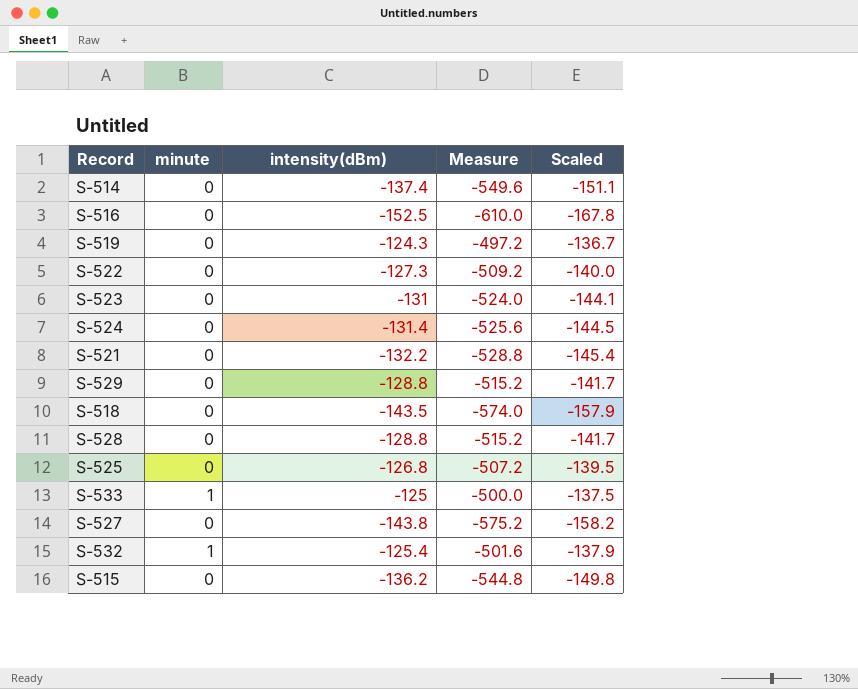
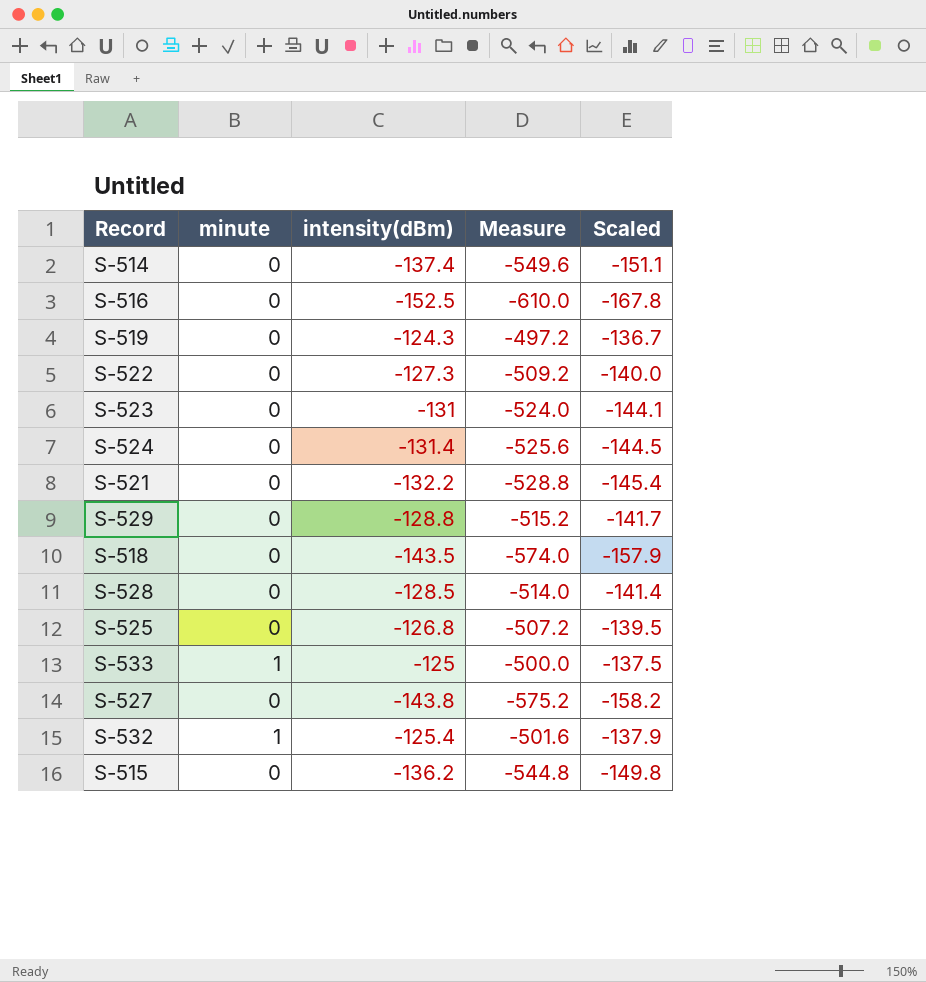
S-528 | intensity(dBm): -128.8 -> -128.5
S-528 | Measure: -515.2 -> -514.0
S-528 | Scaled: -141.7 -> -141.4

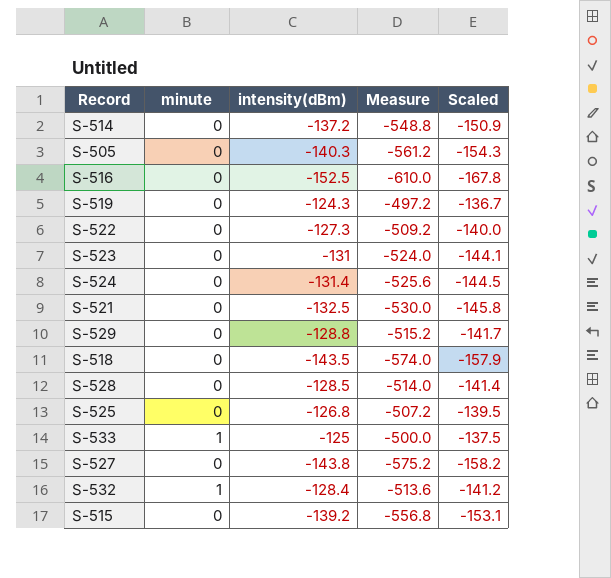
S-514 | intensity(dBm): -137.4 -> -137.2
S-514 | Measure: -549.6 -> -548.8
S-514 | Scaled: -151.1 -> -150.9
row S-505: none -> 0 | -140.3 | -561.2 | -154.3
S-521 | intensity(dBm): -132.2 -> -132.5
S-521 | Measure: -528.8 -> -530.0
S-521 | Scaled: -145.4 -> -145.8
S-532 | intensity(dBm): -125.4 -> -128.4
S-532 | Measure: -501.6 -> -513.6
S-532 | Scaled: -137.9 -> -141.2
S-515 | intensity(dBm): -136.2 -> -139.2
S-515 | Measure: -544.8 -> -556.8
S-515 | Scaled: -149.8 -> -153.1

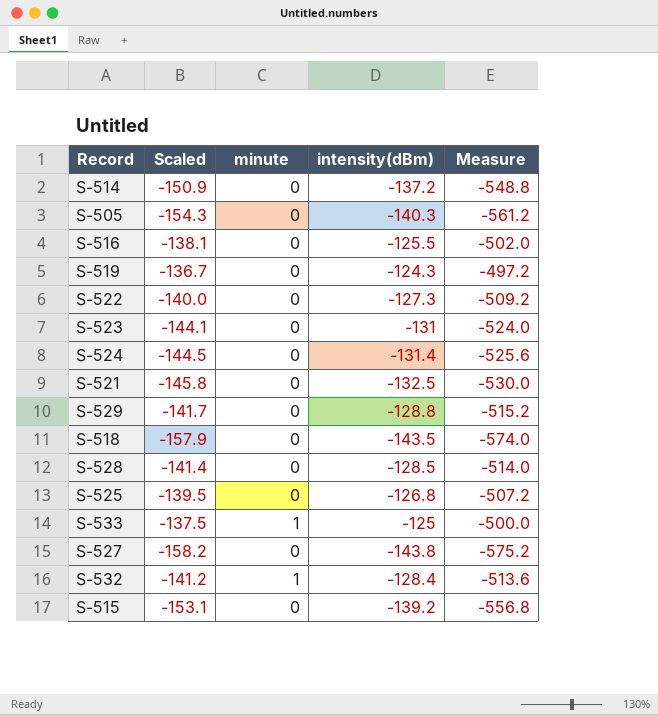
column Scaled | position: 5 -> 2
S-516 | Scaled: -167.8 -> -138.1
S-516 | intensity(dBm): -152.5 -> -125.5
S-516 | Measure: -610.0 -> -502.0

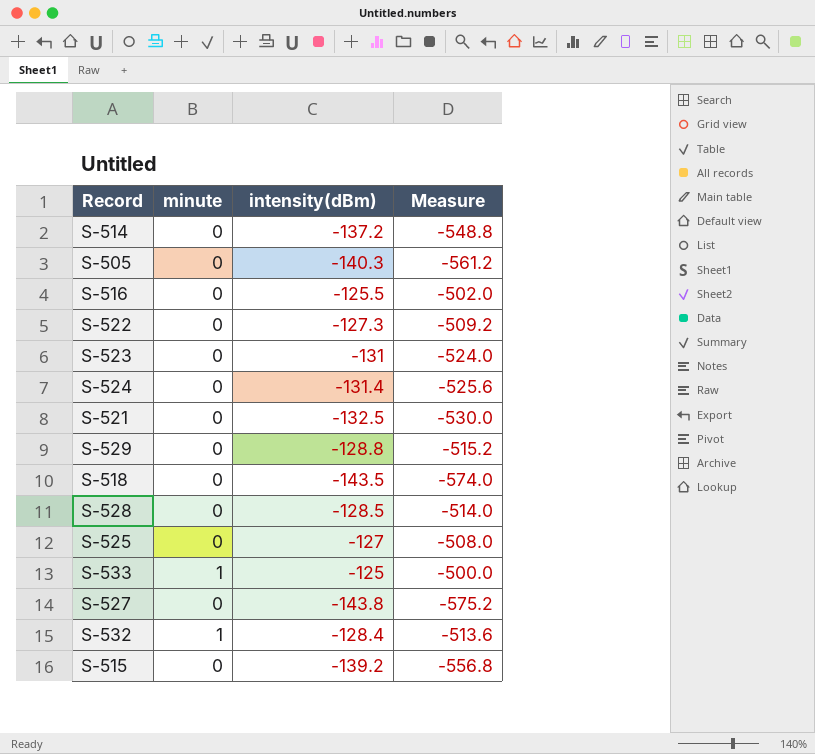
column Scaled | formula: [intensity(dBm)] * 1.1 -> none
row S-519: -136.7 | 0 | -124.3 | -497.2 -> none
S-525 | intensity(dBm): -126.8 -> -127
S-525 | Measure: -507.2 -> -508.0

